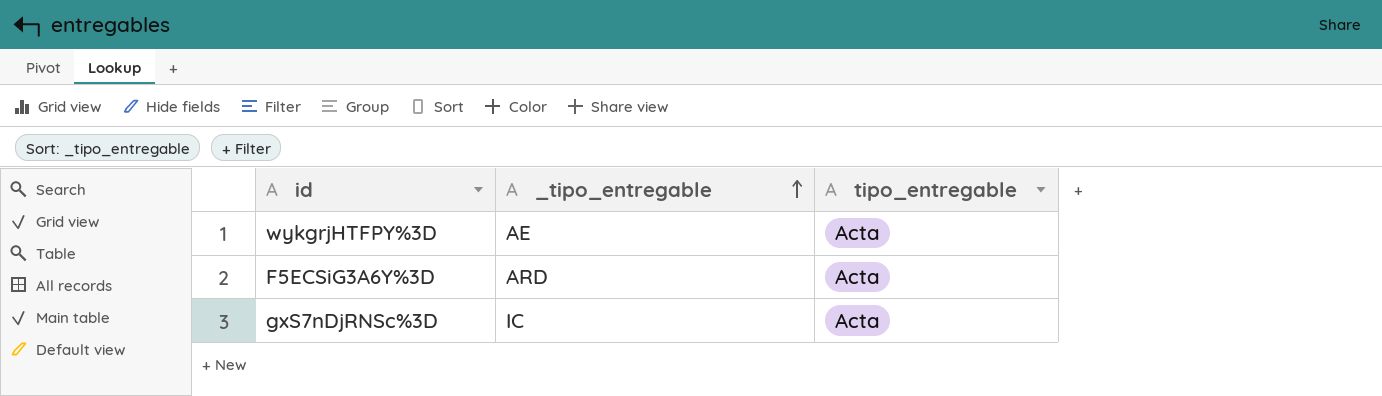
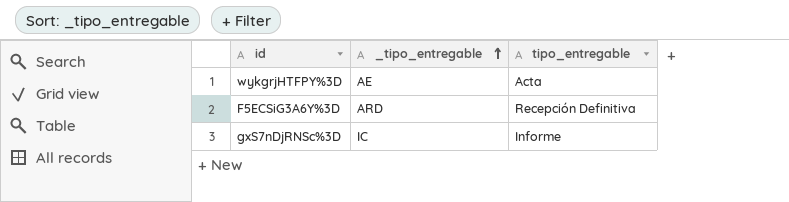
F5ECSiG3A6Y%3D | tipo_entregable: Acta -> Recepción Definitiva
gxS7nDjRNSc%3D | tipo_entregable: Acta -> Informe

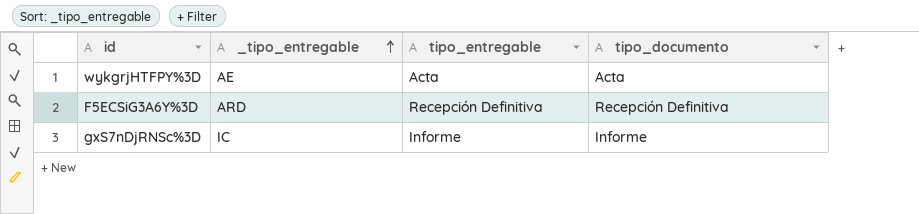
column tipo_documento | position: none -> 4

